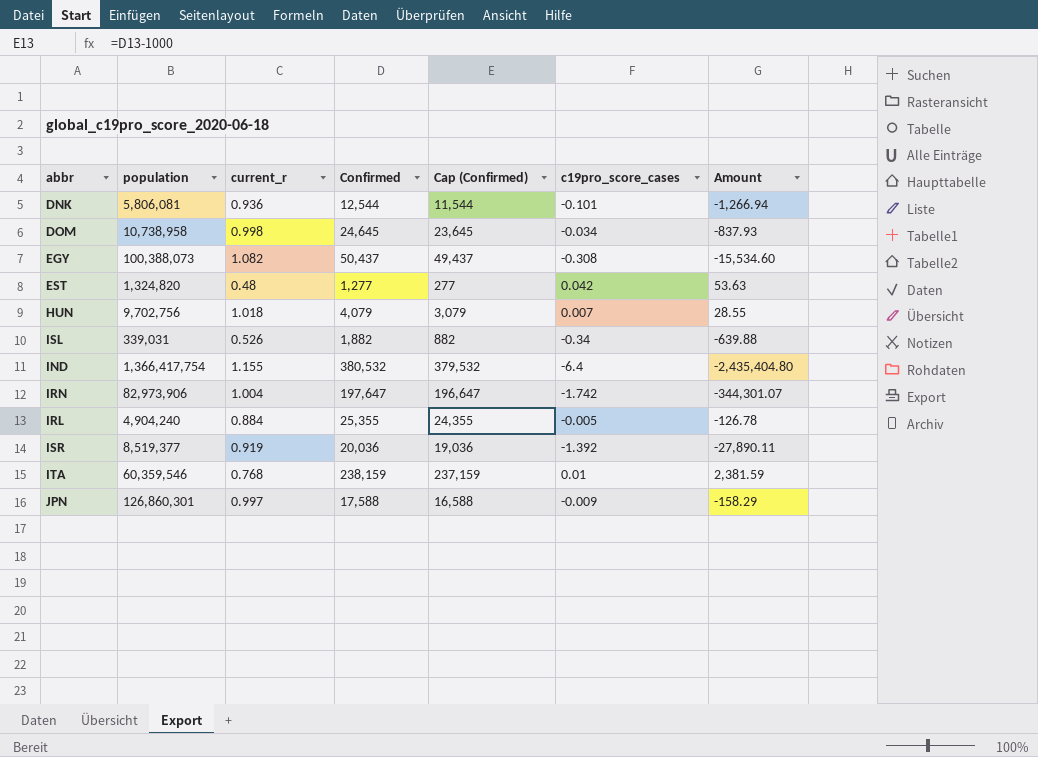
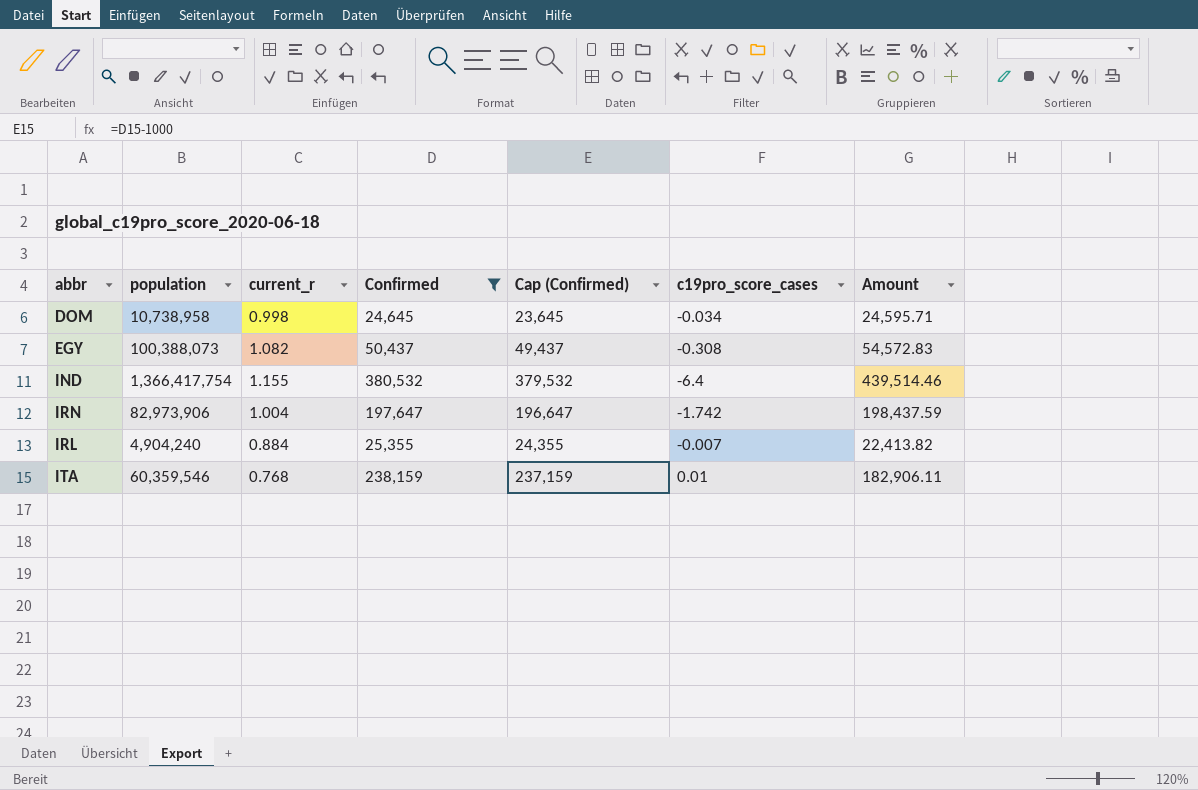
filter: none -> Confirmed >= 24,645
column Amount | formula: [Confirmed] * [c19pro_score_cases] -> [current_r] * [Confirmed]
IRL | c19pro_score_cases: -0.005 -> -0.007

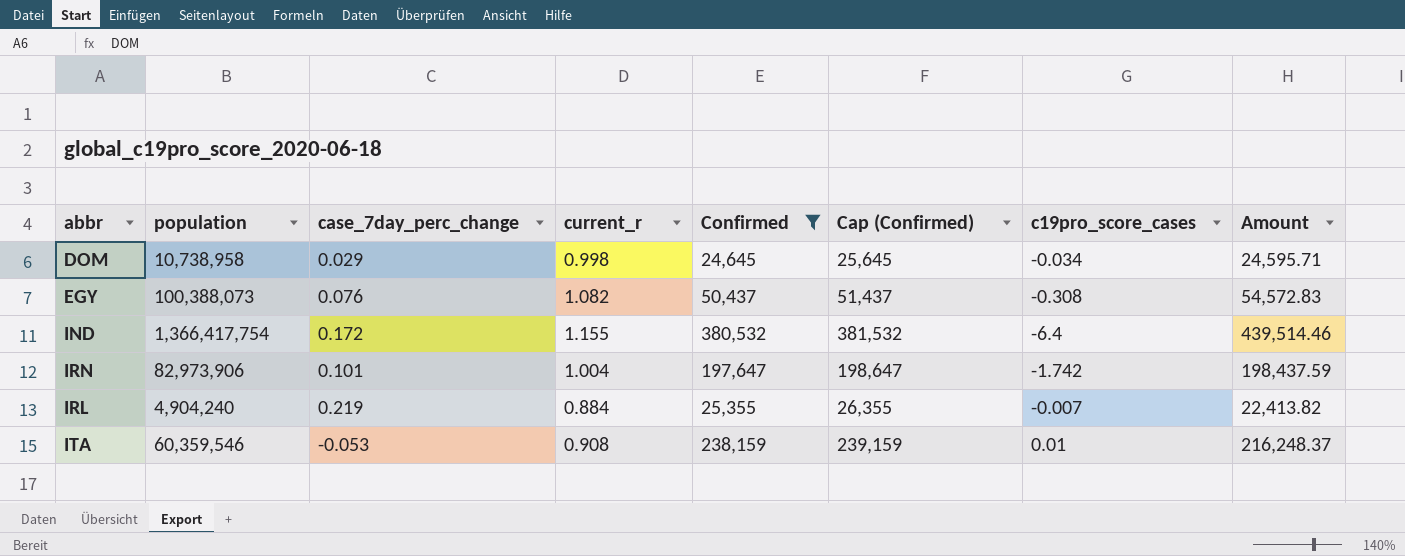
column case_7day_perc_change | position: none -> 3
column Cap (Confirmed) | formula: [Confirmed] - 1000 -> [Confirmed] + 1000
ITA | current_r: 0.768 -> 0.908
ITA | Amount: 182,906.11 -> 216,248.37

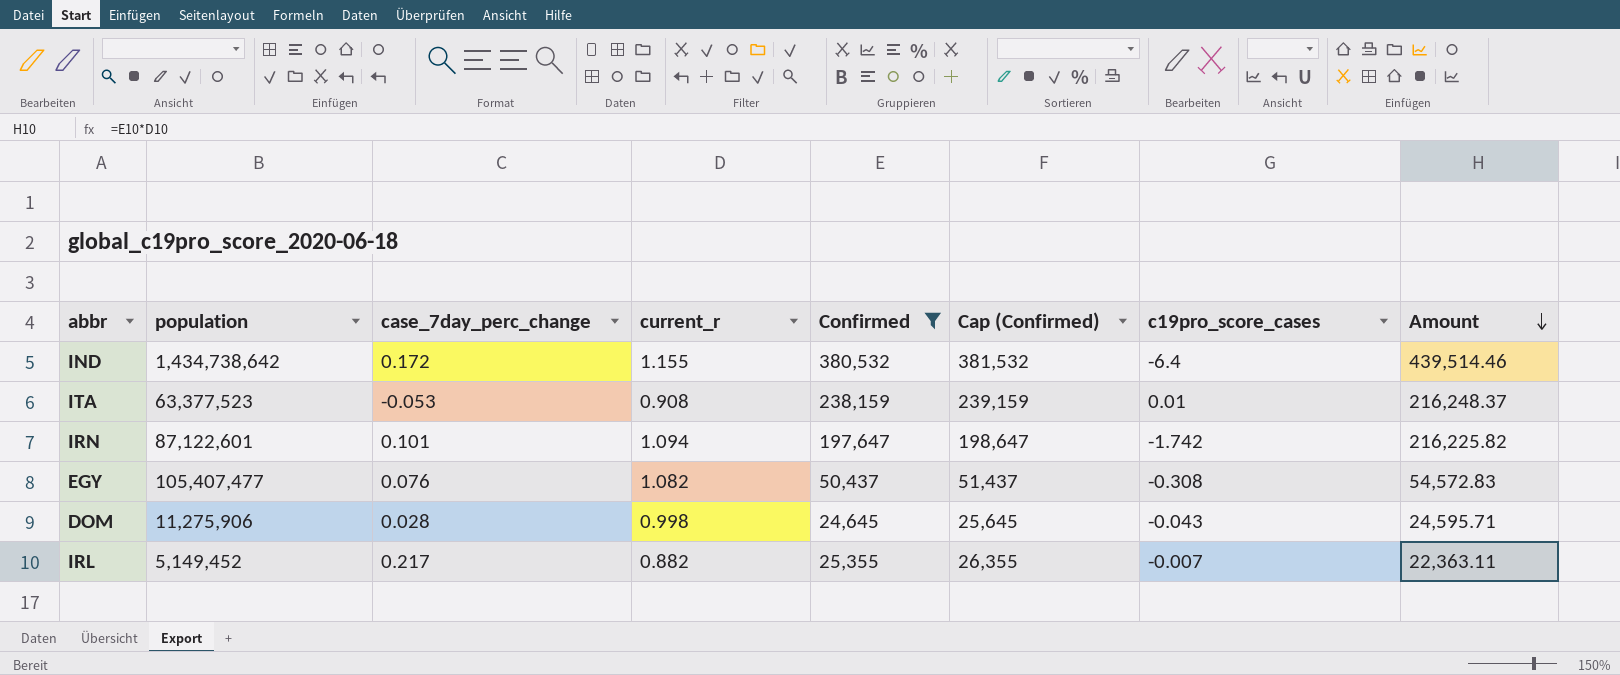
row order: none -> Amount descending
IND | population: 1,366,417,754 -> 1,434,738,642
ITA | population: 60,359,546 -> 63,377,523
IRN | population: 82,973,906 -> 87,122,601
IRN | current_r: 1.004 -> 1.094
IRN | Amount: 198,437.59 -> 216,225.82
EGY | population: 100,388,073 -> 105,407,477
DOM | population: 10,738,958 -> 11,275,906
DOM | case_7day_perc_change: 0.029 -> 0.028
DOM | c19pro_score_cases: -0.034 -> -0.043
IRL | population: 4,904,240 -> 5,149,452
IRL | case_7day_perc_change: 0.219 -> 0.217
IRL | current_r: 0.884 -> 0.882
IRL | Amount: 22,413.82 -> 22,363.11

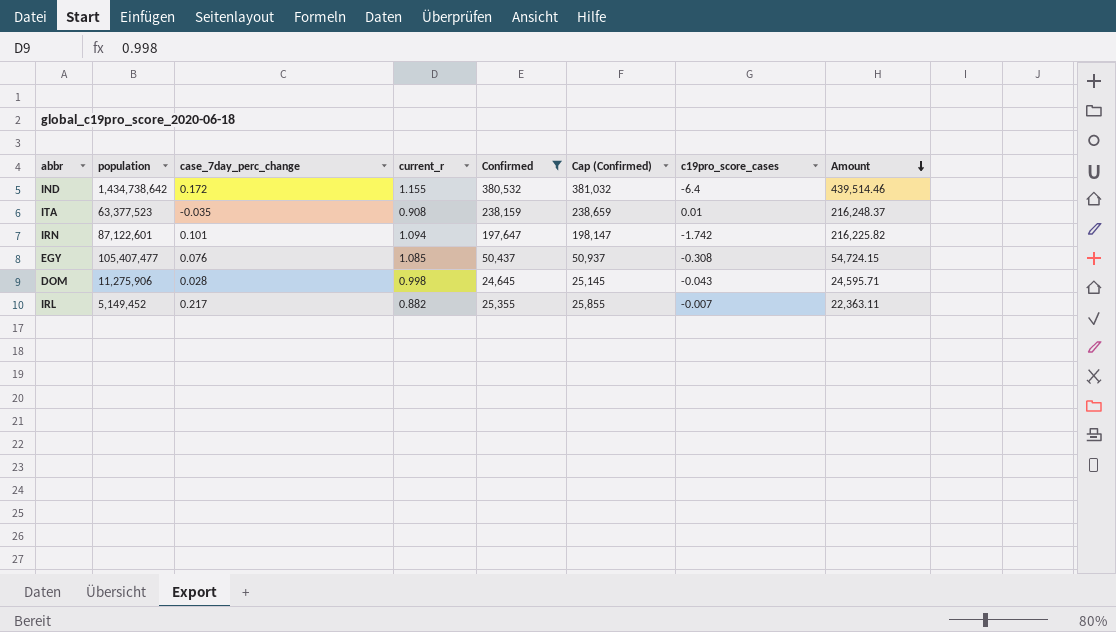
column Cap (Confirmed) | formula: [Confirmed] + 1000 -> [Confirmed] + 500
ITA | case_7day_perc_change: -0.053 -> -0.035
EGY | current_r: 1.082 -> 1.085
EGY | Amount: 54,572.83 -> 54,724.15

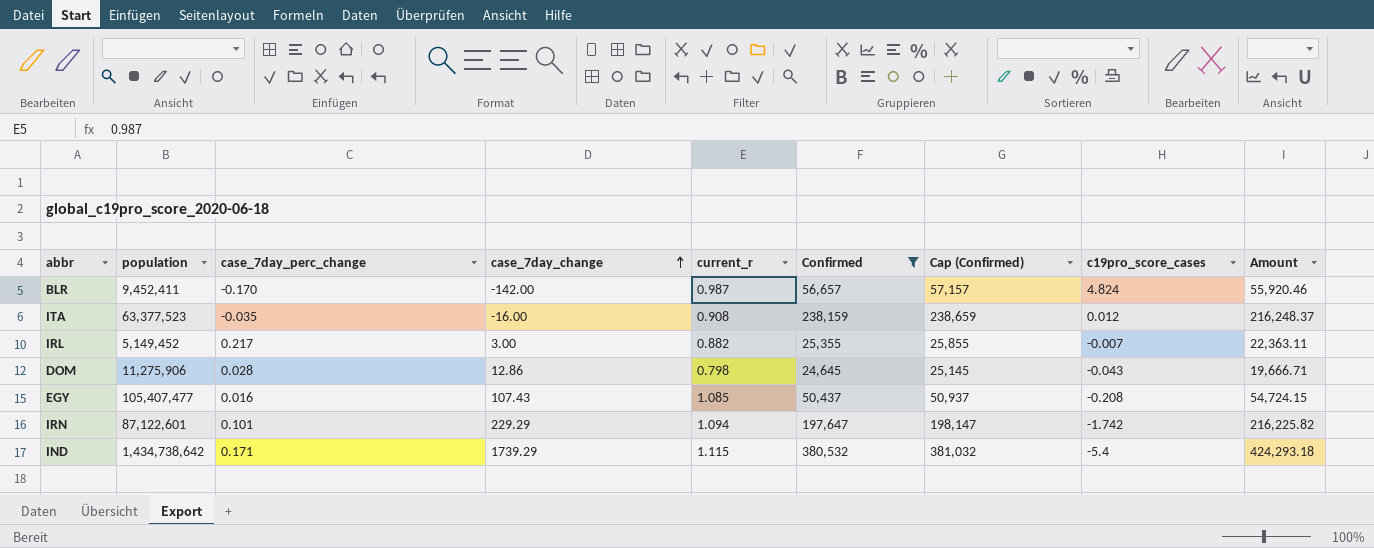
row order: Amount descending -> case_7day_change ascending
column case_7day_change | position: none -> 4
row BLR: none -> 9,452,411 | -0.170 | -142.00 | 0.987 | 56,657 | 57,157 | 4.824 | 55,920.46
ITA | c19pro_score_cases: 0.01 -> 0.012
DOM | current_r: 0.998 -> 0.798
DOM | Amount: 24,595.71 -> 19,666.71
EGY | case_7day_perc_change: 0.076 -> 0.016
EGY | c19pro_score_cases: -0.308 -> -0.208
IND | case_7day_perc_change: 0.172 -> 0.171
IND | current_r: 1.155 -> 1.115
IND | c19pro_score_cases: -6.4 -> -5.4
IND | Amount: 439,514.46 -> 424,293.18

